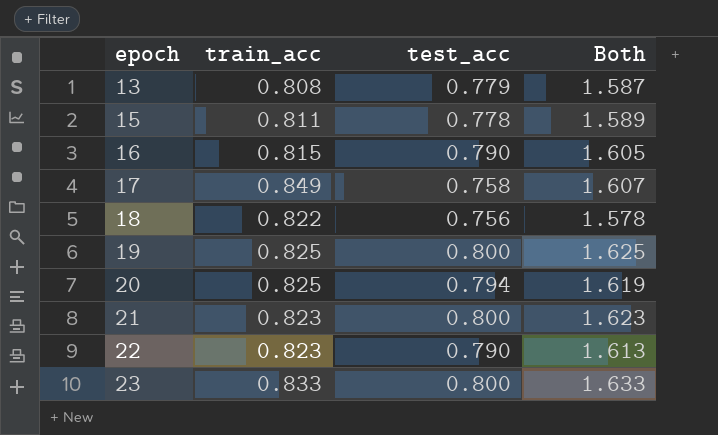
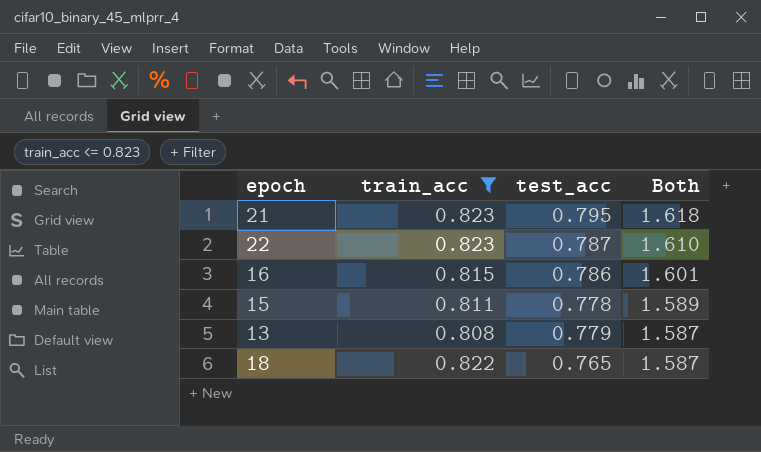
filter: none -> train_acc <= 0.823
row order: epoch ascending -> Both descending
21 | test_acc: 0.800 -> 0.795
21 | Both: 1.623 -> 1.618
22 | test_acc: 0.790 -> 0.787
22 | Both: 1.613 -> 1.610
16 | test_acc: 0.790 -> 0.786
16 | Both: 1.605 -> 1.601
18 | test_acc: 0.756 -> 0.765
18 | Both: 1.578 -> 1.587

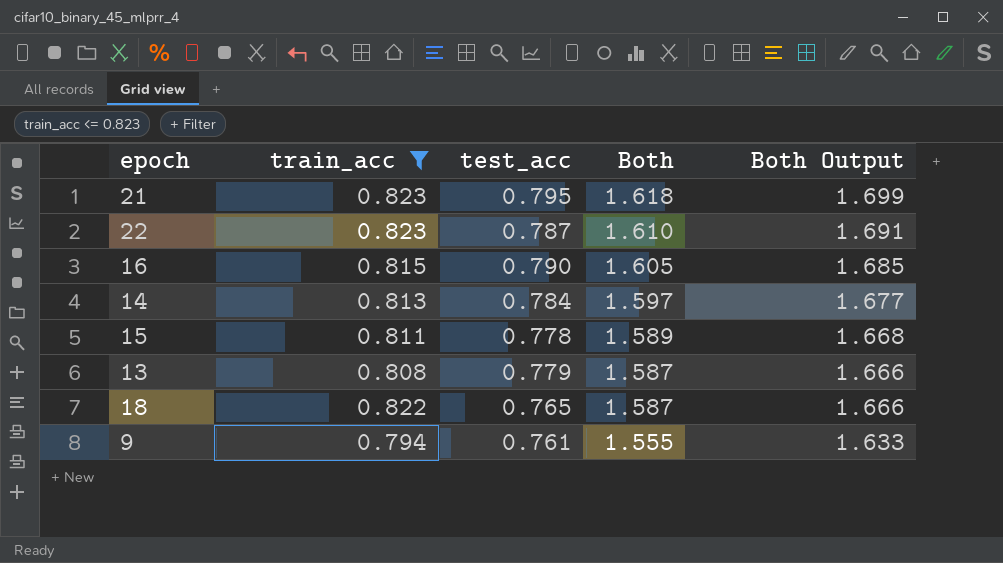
column Both Output | formula: none -> [Both] * 1.05
16 | test_acc: 0.786 -> 0.790
16 | Both: 1.601 -> 1.605
row 14: none -> 0.813 | 0.784 | 1.597 | 1.677
row 9: none -> 0.794 | 0.761 | 1.555 | 1.633

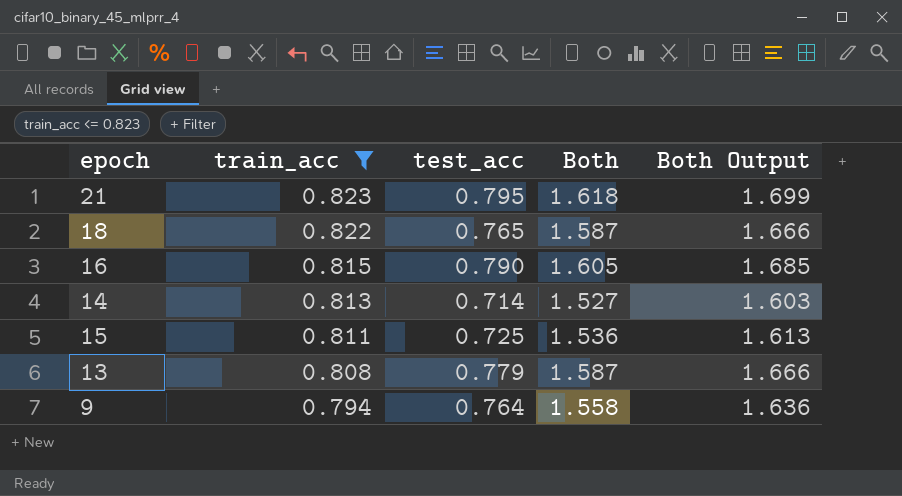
row order: Both descending -> train_acc descending
row 22: 0.823 | 0.787 | 1.610 | 1.691 -> none
14 | test_acc: 0.784 -> 0.714
14 | Both: 1.597 -> 1.527
14 | Both Output: 1.677 -> 1.603
15 | test_acc: 0.778 -> 0.725
15 | Both: 1.589 -> 1.536
15 | Both Output: 1.668 -> 1.613
9 | test_acc: 0.761 -> 0.764
9 | Both: 1.555 -> 1.558
9 | Both Output: 1.633 -> 1.636

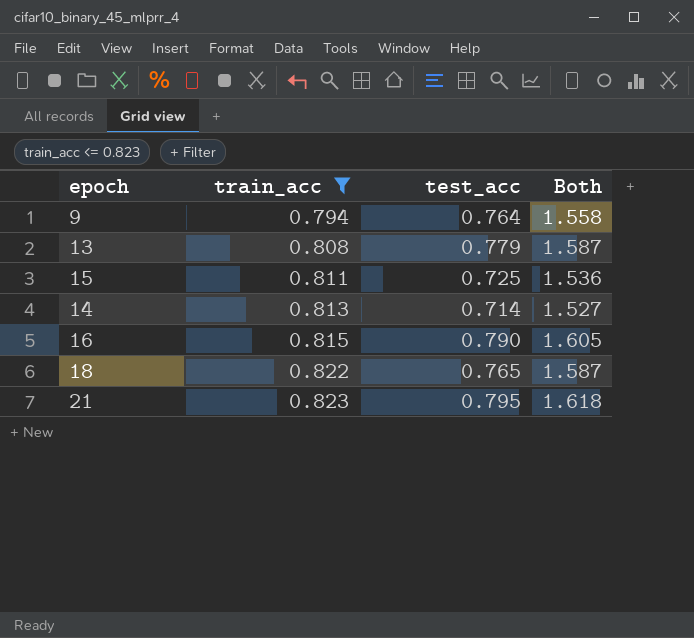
row order: train_acc descending -> train_acc ascending
column Both Output | formula: [Both] * 1.05 -> none

